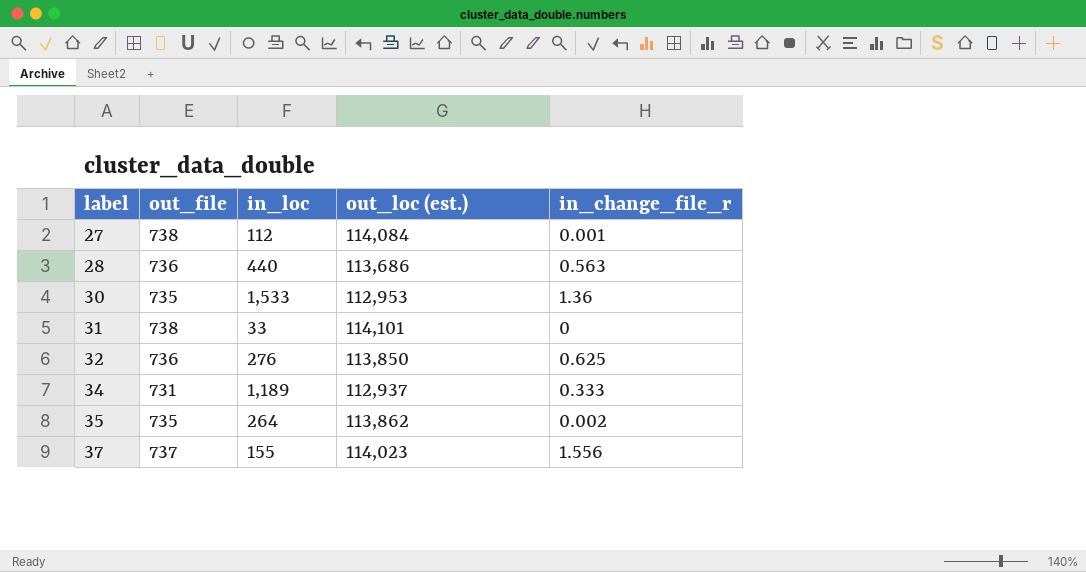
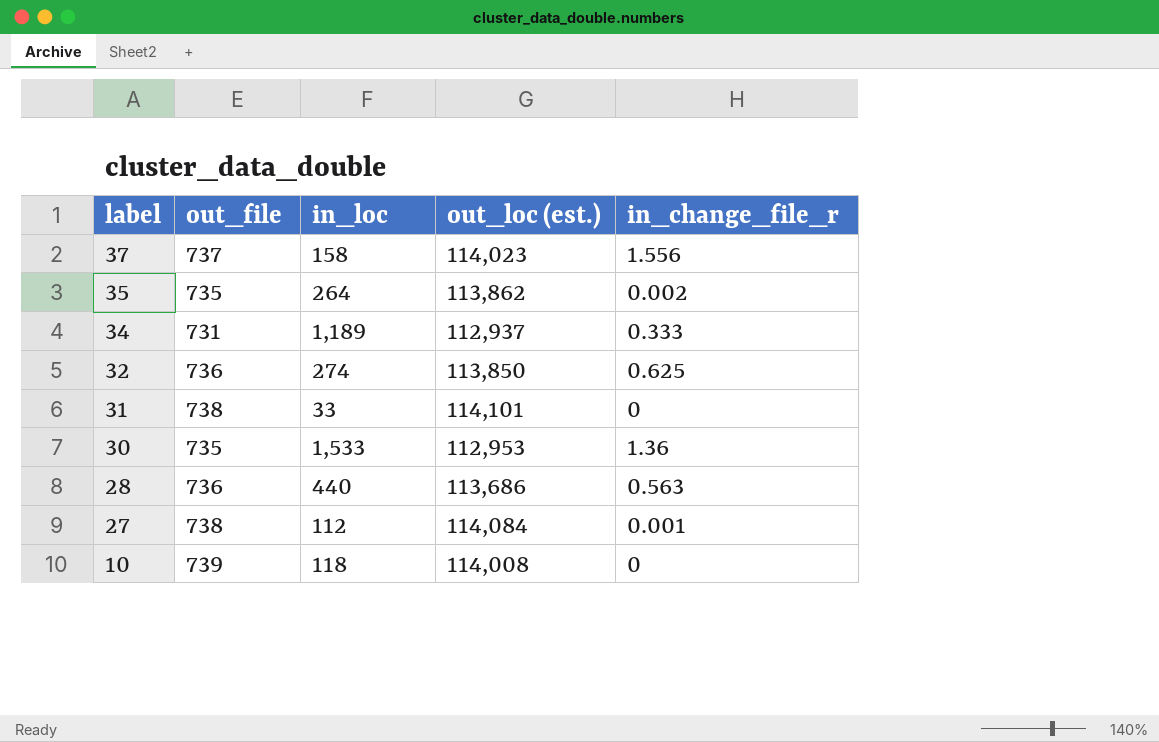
row order: label ascending -> label descending
37 | in_loc: 155 -> 158
32 | in_loc: 276 -> 274
row 10: none -> 739 | 118 | 114,008 | 0

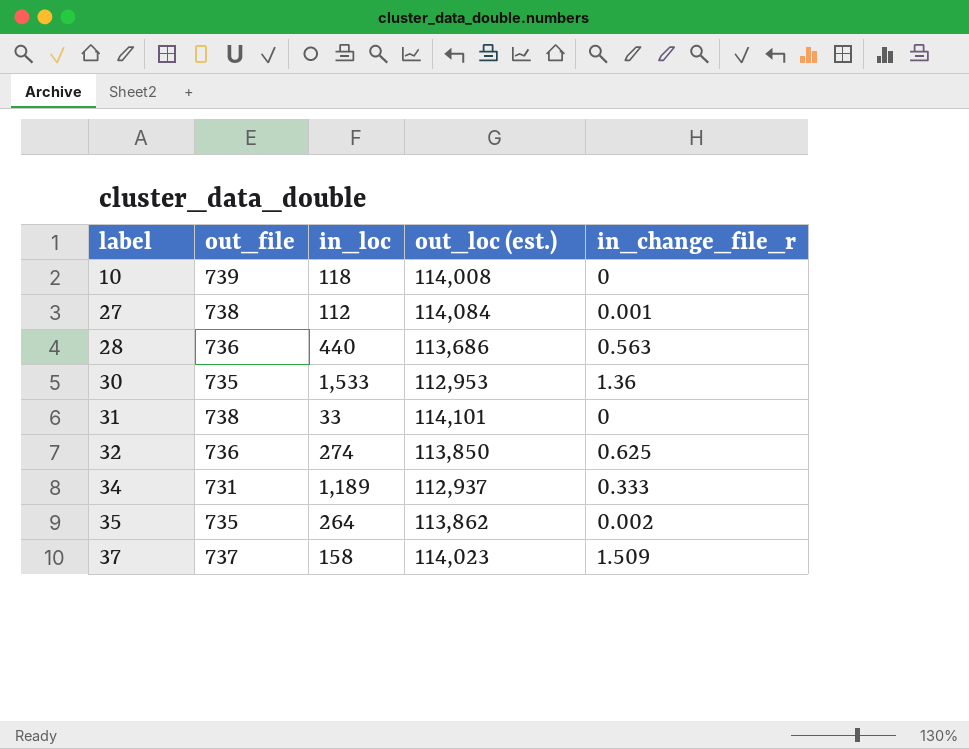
row order: label descending -> label ascending
37 | in_change_file_r: 1.556 -> 1.509

